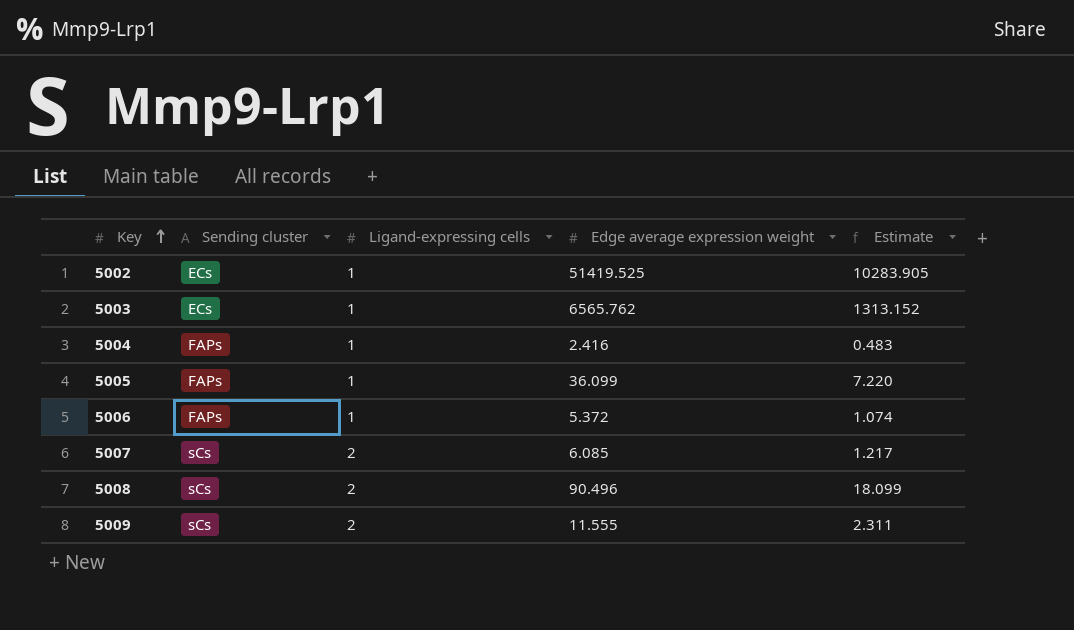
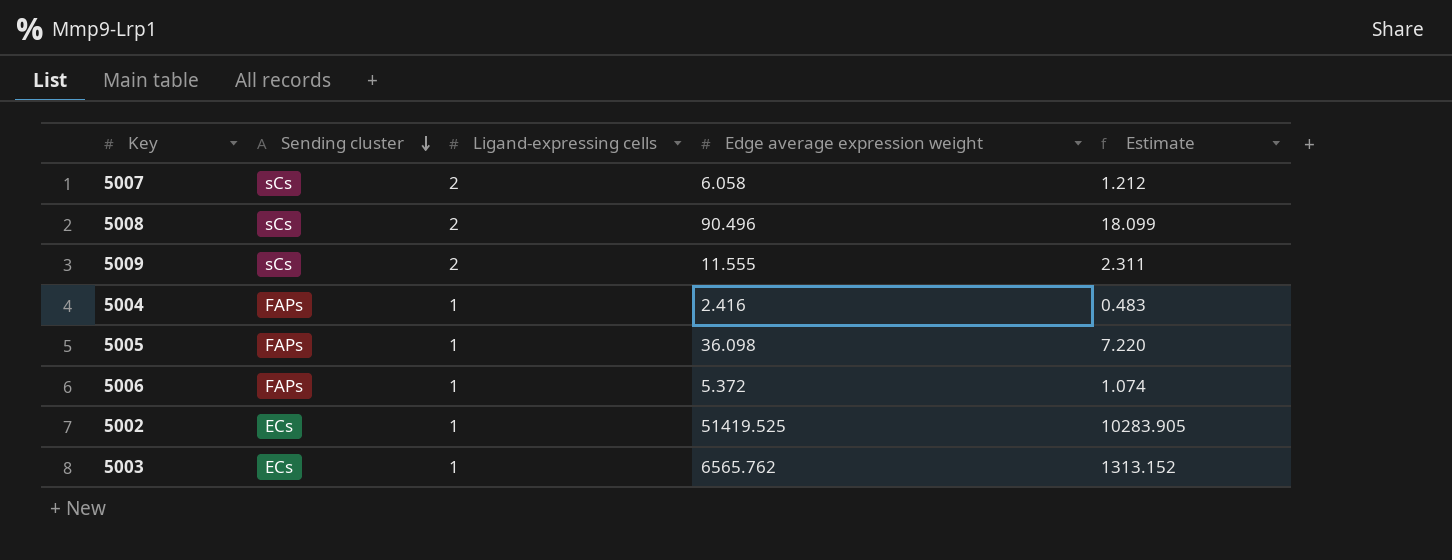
row order: Key ascending -> Sending cluster descending
5007 | Edge average expression weight: 6.085 -> 6.058
5007 | Estimate: 1.217 -> 1.212
5005 | Edge average expression weight: 36.099 -> 36.098

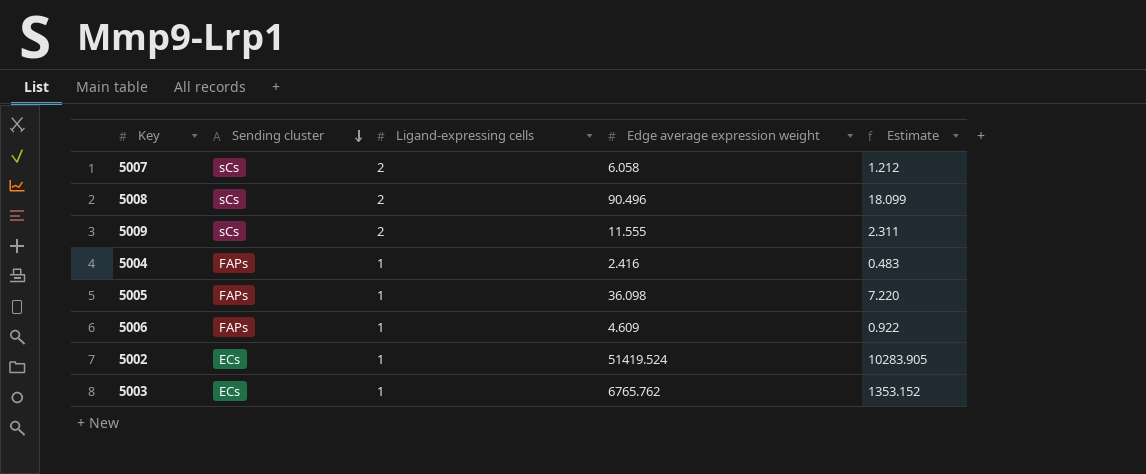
5006 | Edge average expression weight: 5.372 -> 4.609
5006 | Estimate: 1.074 -> 0.922
5002 | Edge average expression weight: 51419.525 -> 51419.524
5003 | Edge average expression weight: 6565.762 -> 6765.762
5003 | Estimate: 1313.152 -> 1353.152

